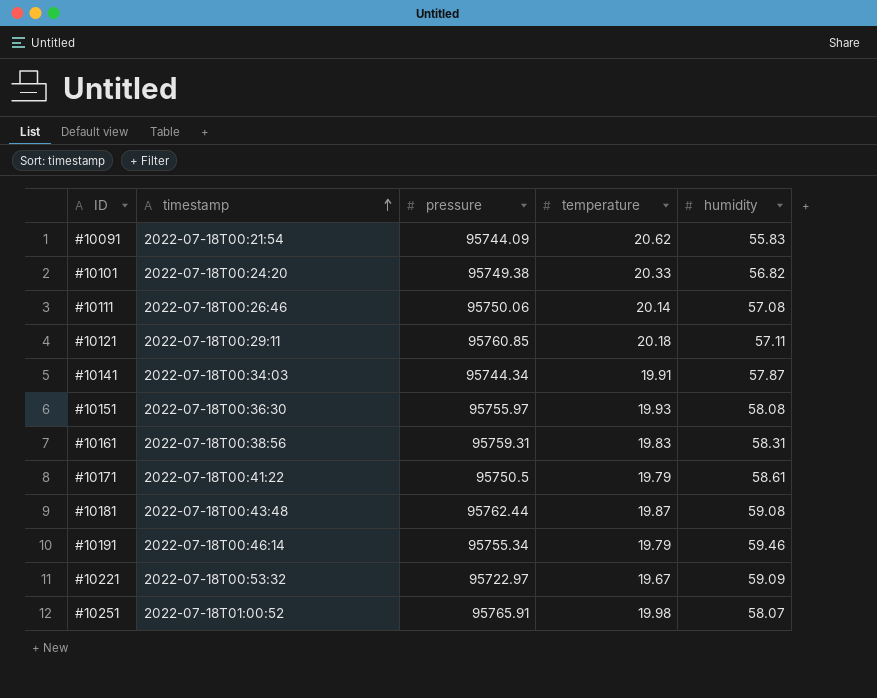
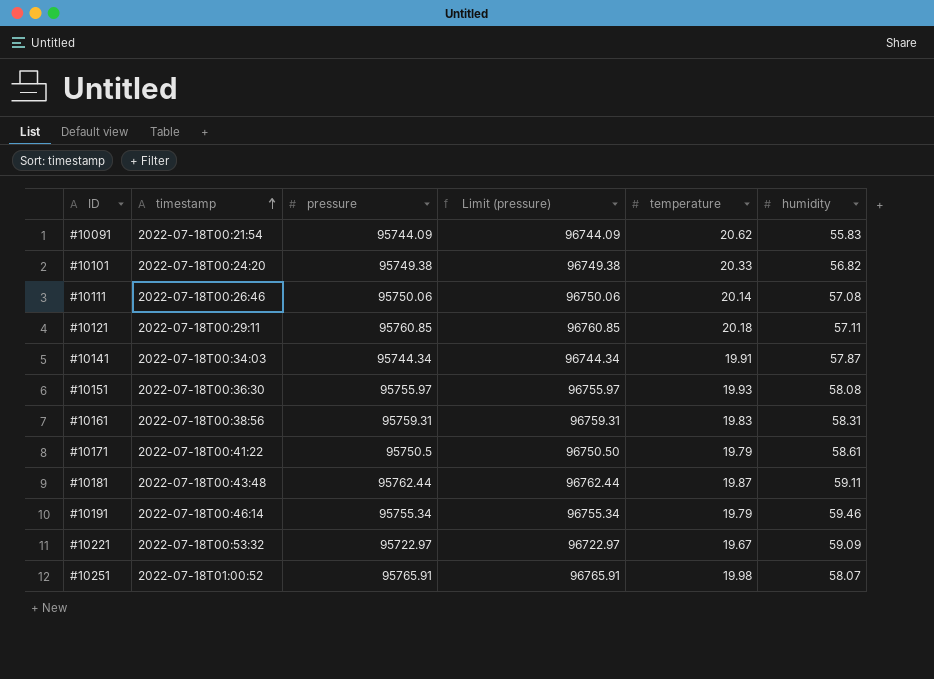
column Limit (pressure) | formula: none -> [pressure] + 1000
#10181 | humidity: 59.08 -> 59.11

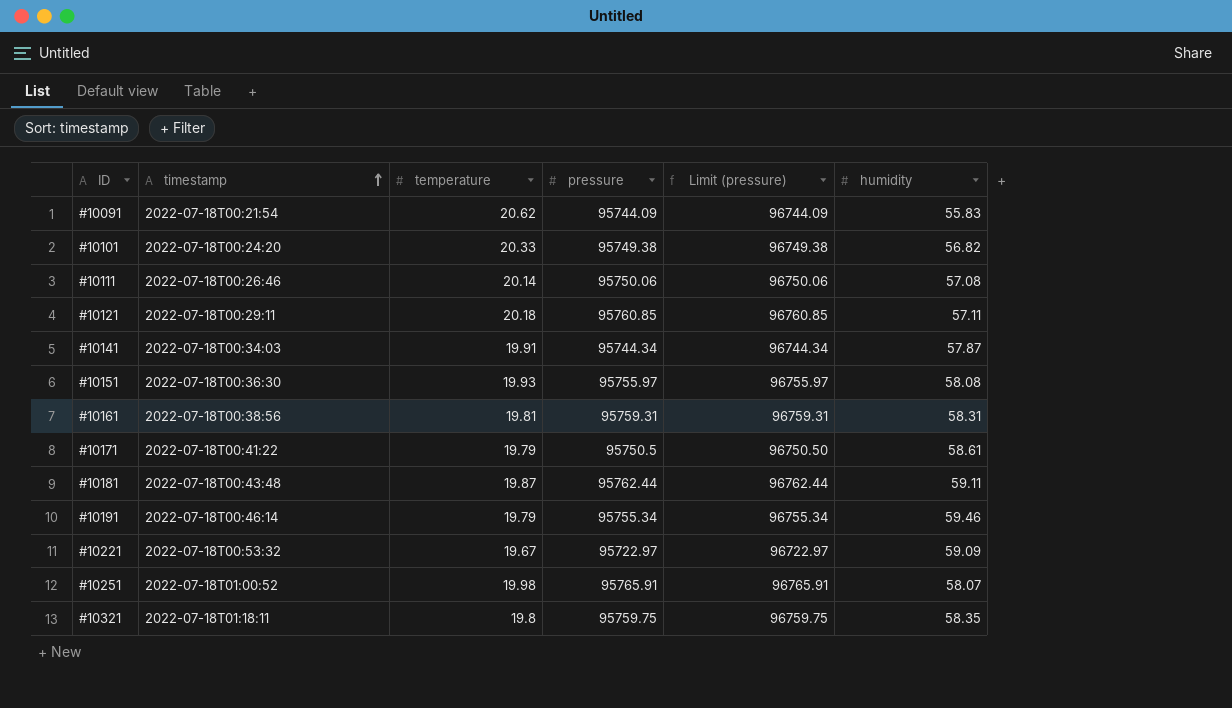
column temperature | position: 5 -> 3
#10161 | temperature: 19.83 -> 19.81
row #10321: none -> 2022-07-18T01:18:11 | 19.8 | 95759.75 | 96759.75 | 58.35

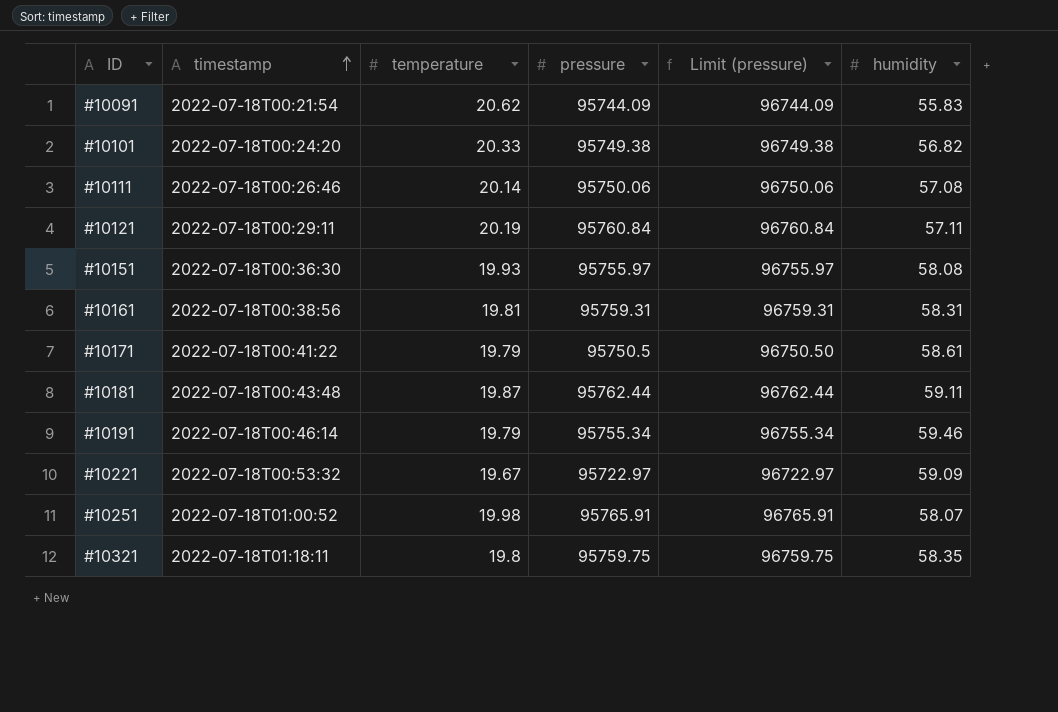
row #10141: 2022-07-18T00:34:03 | 19.91 | 95744.34 | 96744.34 | 57.87 -> none
#10121 | temperature: 20.18 -> 20.19
#10121 | pressure: 95760.85 -> 95760.84
#10121 | Limit (pressure): 96760.85 -> 96760.84

